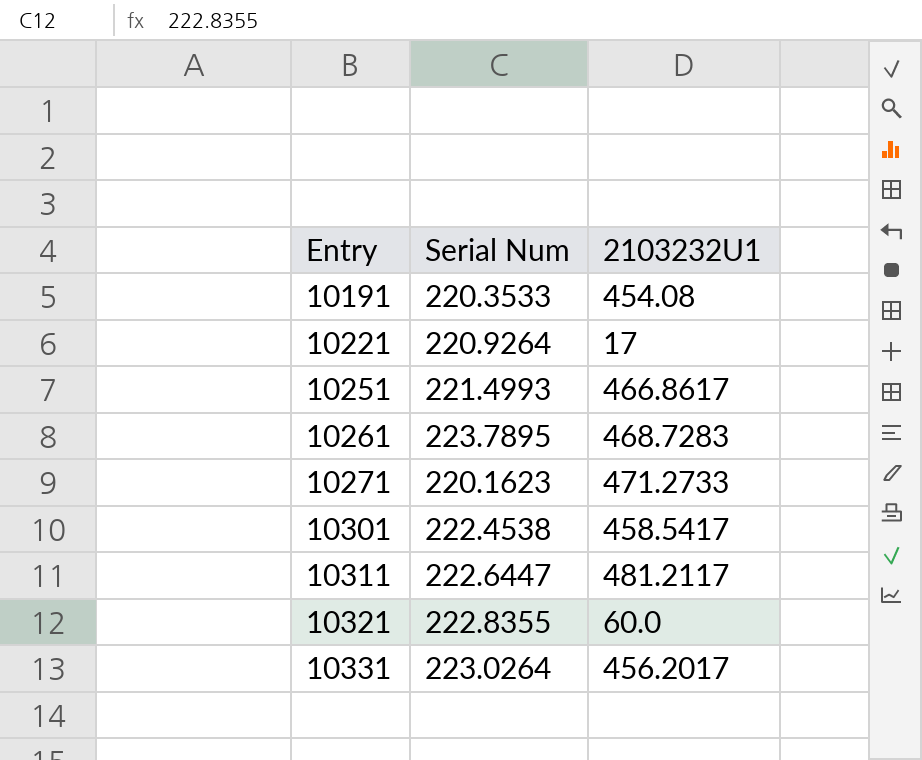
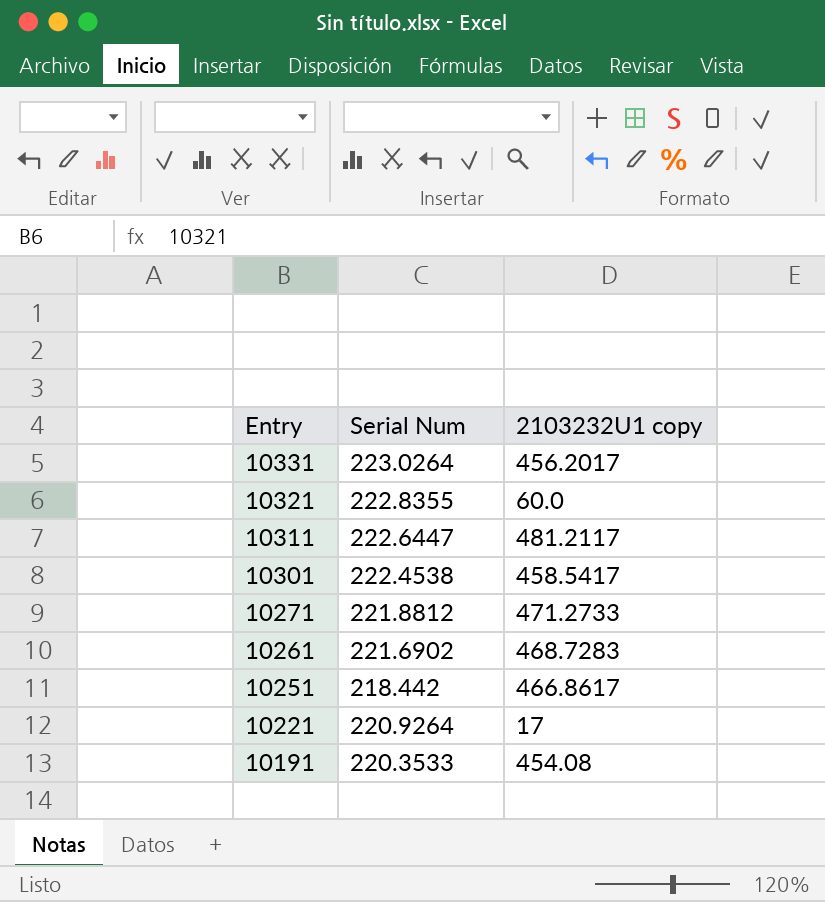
row order: Entry ascending -> Entry descending
column name: 2103232U1 -> 2103232U1 copy
10271 | Serial Num: 220.1623 -> 221.8812
10261 | Serial Num: 223.7895 -> 221.6902
10251 | Serial Num: 221.4993 -> 218.442

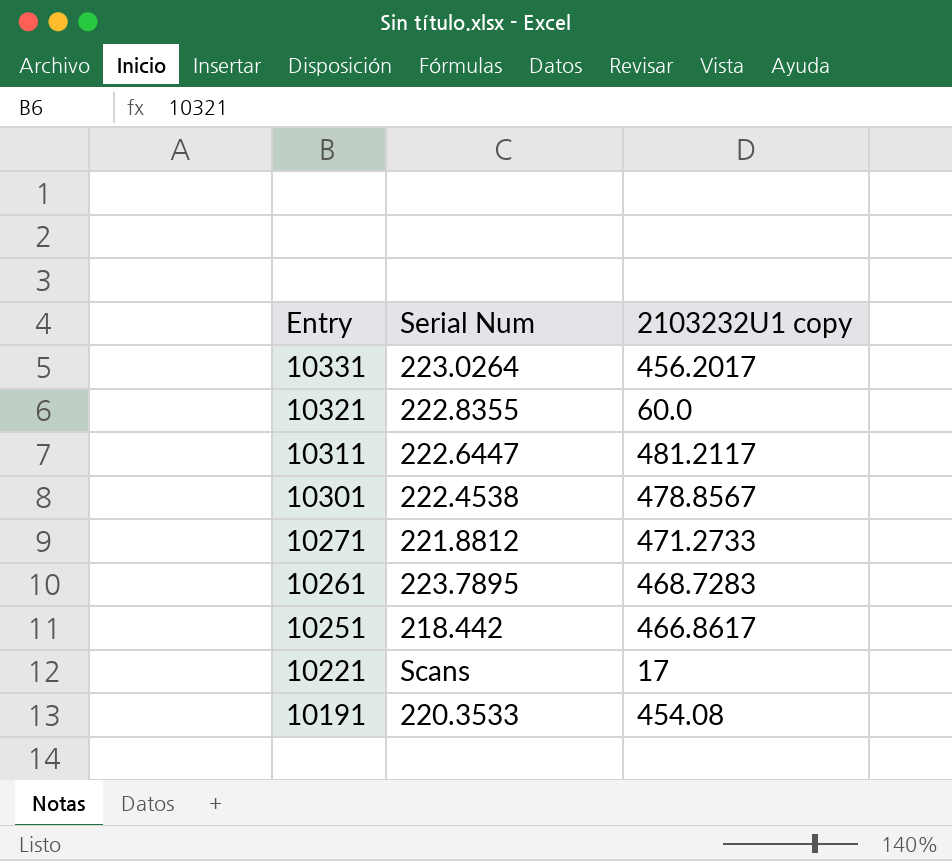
10301 | 2103232U1 copy: 458.5417 -> 478.8567
10261 | Serial Num: 221.6902 -> 223.7895
10221 | Serial Num: 220.9264 -> Scans

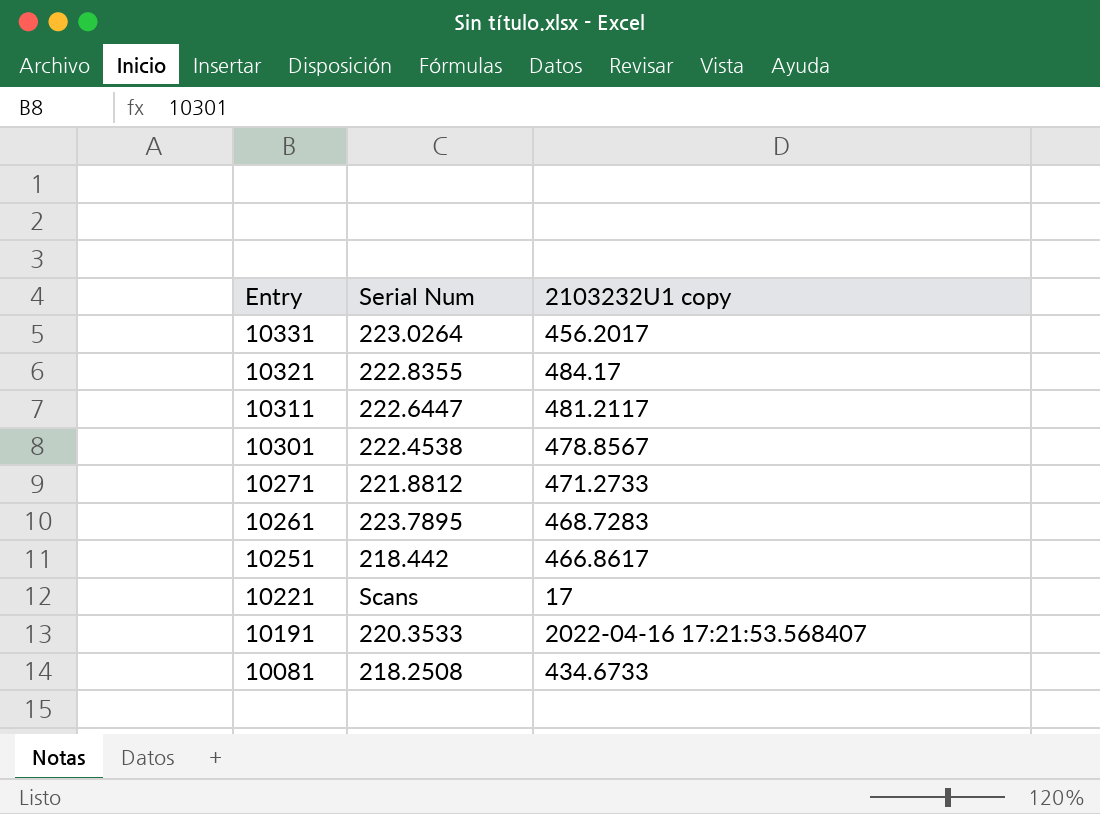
10321 | 2103232U1 copy: 60.0 -> 484.17
10191 | 2103232U1 copy: 454.08 -> 2022-04-16 17:21:53.568407
row 10081: none -> 218.2508 | 434.6733

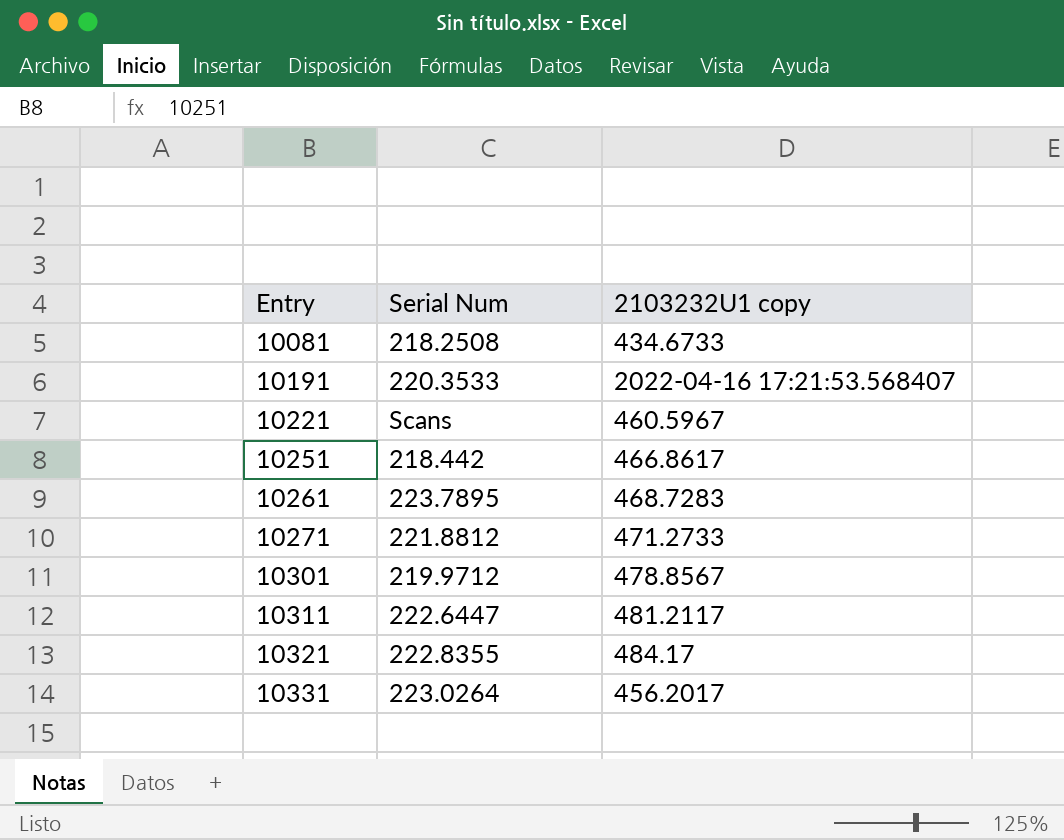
row order: Entry descending -> Entry ascending
10221 | 2103232U1 copy: 17 -> 460.5967
10301 | Serial Num: 222.4538 -> 219.9712

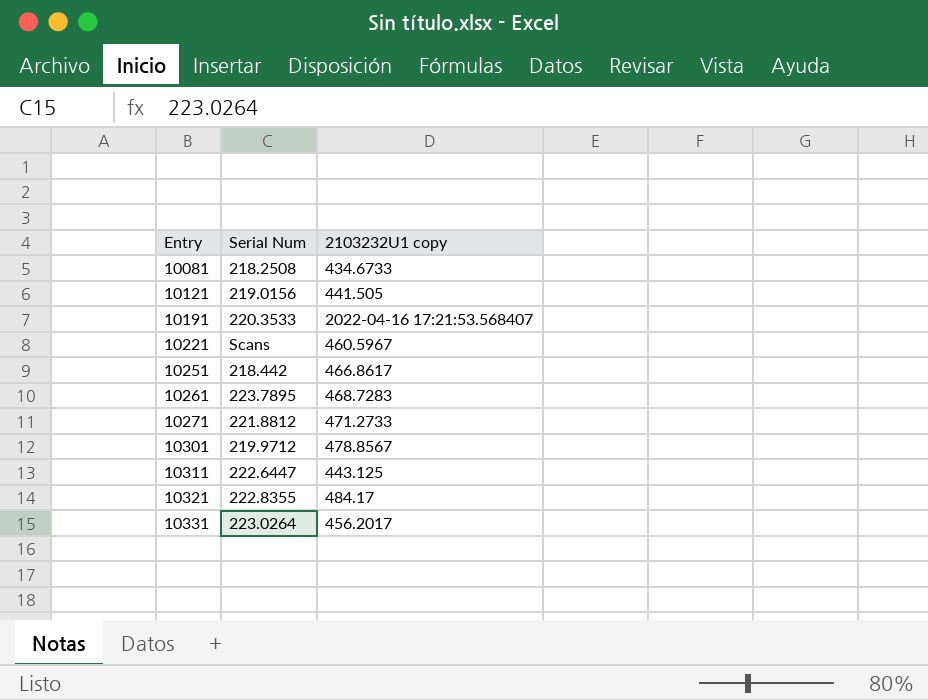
row 10121: none -> 219.0156 | 441.505
10311 | 2103232U1 copy: 481.2117 -> 443.125

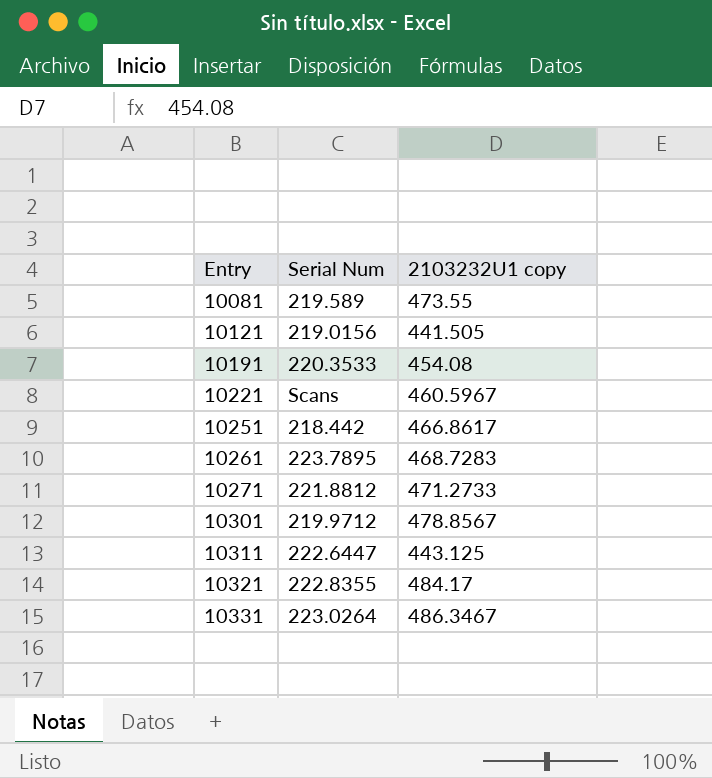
10081 | Serial Num: 218.2508 -> 219.589
10081 | 2103232U1 copy: 434.6733 -> 473.55
10191 | 2103232U1 copy: 2022-04-16 17:21:53.568407 -> 454.08
10331 | 2103232U1 copy: 456.2017 -> 486.3467

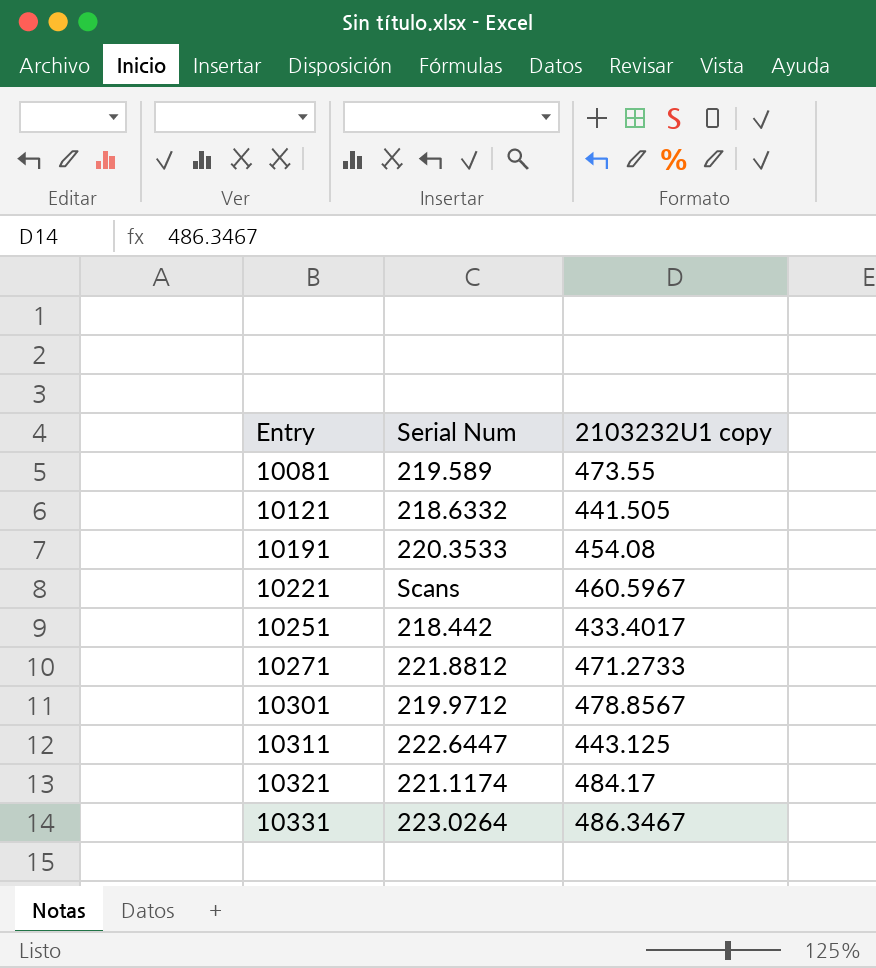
row 10261: 223.7895 | 468.7283 -> none
10121 | Serial Num: 219.0156 -> 218.6332
10251 | 2103232U1 copy: 466.8617 -> 433.4017
10321 | Serial Num: 222.8355 -> 221.1174

